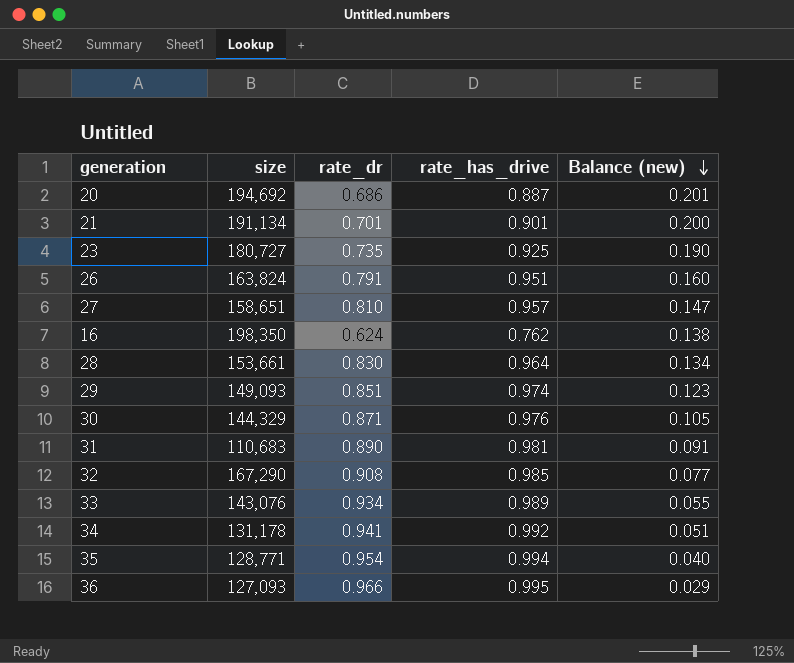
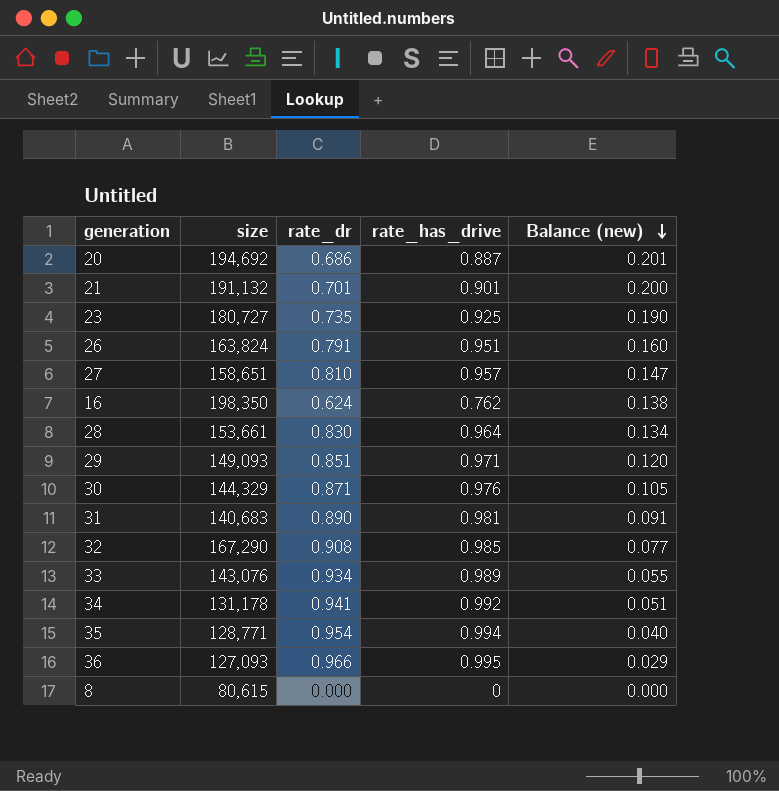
21 | size: 191,134 -> 191,132
29 | rate_has_drive: 0.974 -> 0.971
29 | Balance (new): 0.123 -> 0.120
31 | size: 110,683 -> 140,683
row 8: none -> 80,615 | 0.000 | 0 | 0.000

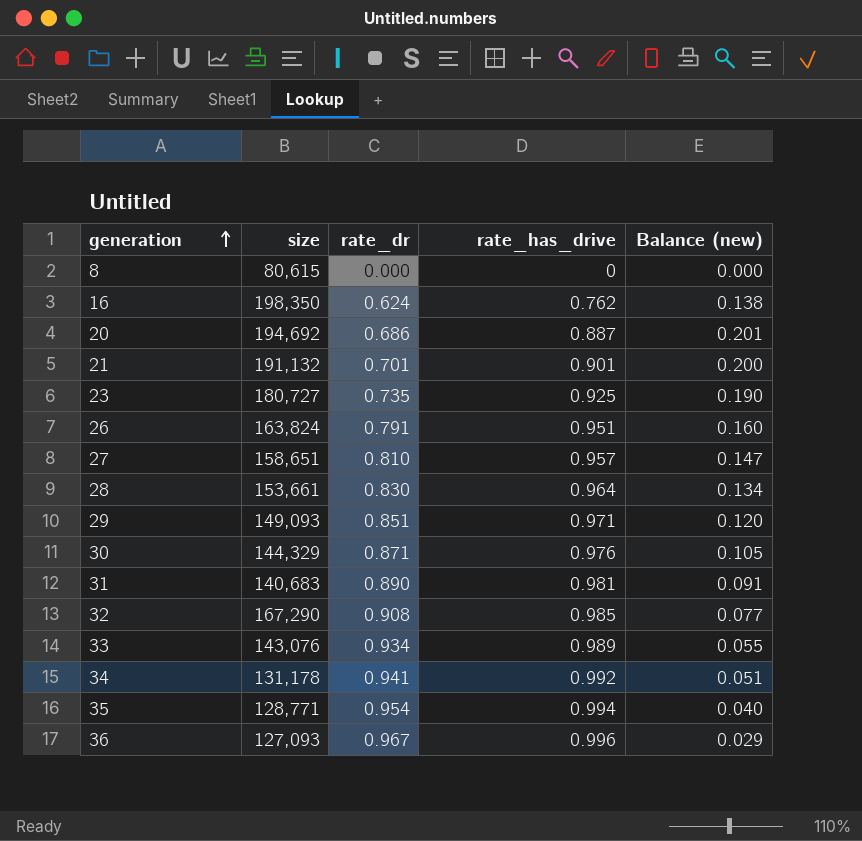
row order: Balance (new) descending -> generation ascending
36 | rate_dr: 0.966 -> 0.967
36 | rate_has_drive: 0.995 -> 0.996

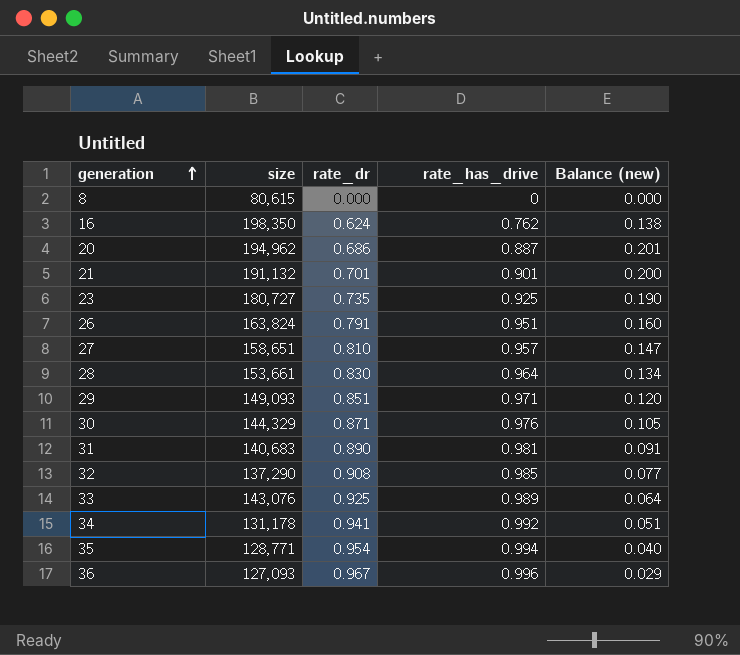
20 | size: 194,692 -> 194,962
32 | size: 167,290 -> 137,290
33 | rate_dr: 0.934 -> 0.925
33 | Balance (new): 0.055 -> 0.064

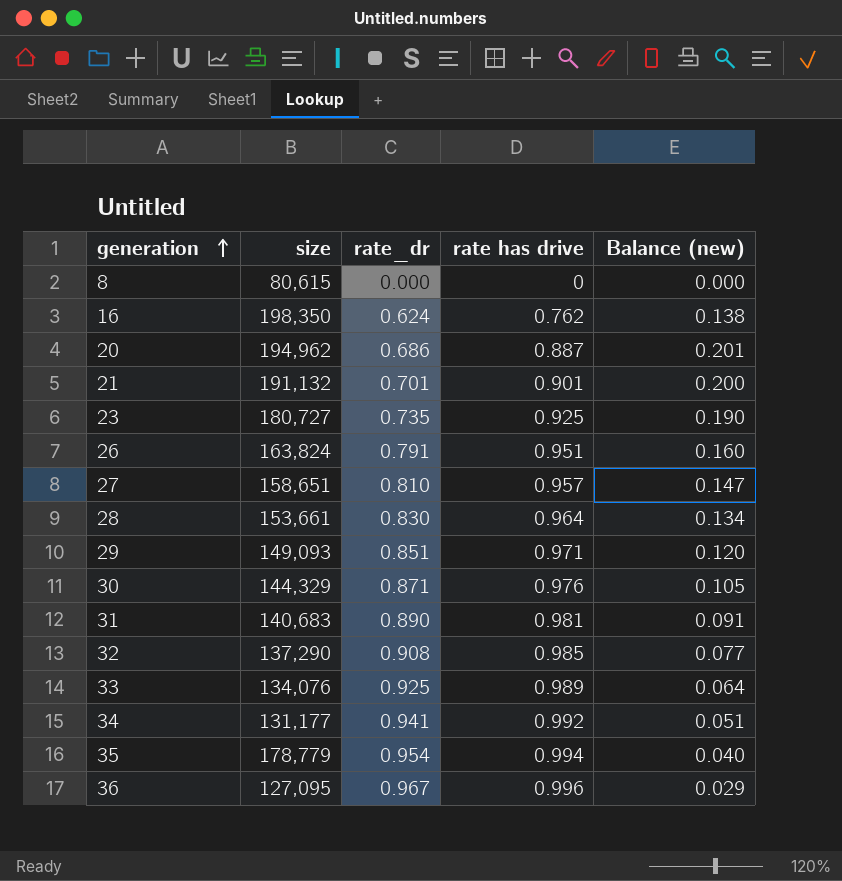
column name: rate_has_drive -> rate has drive
33 | size: 143,076 -> 134,076
34 | size: 131,178 -> 131,177
35 | size: 128,771 -> 178,779
36 | size: 127,093 -> 127,095

